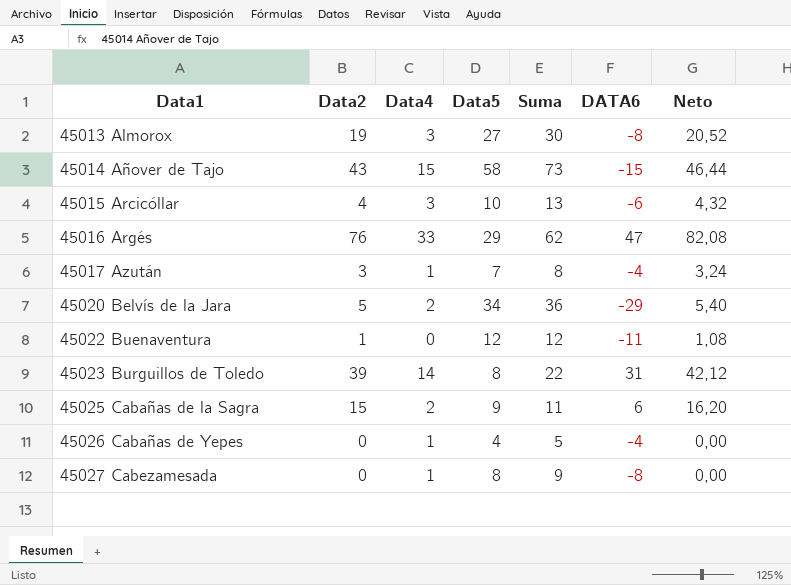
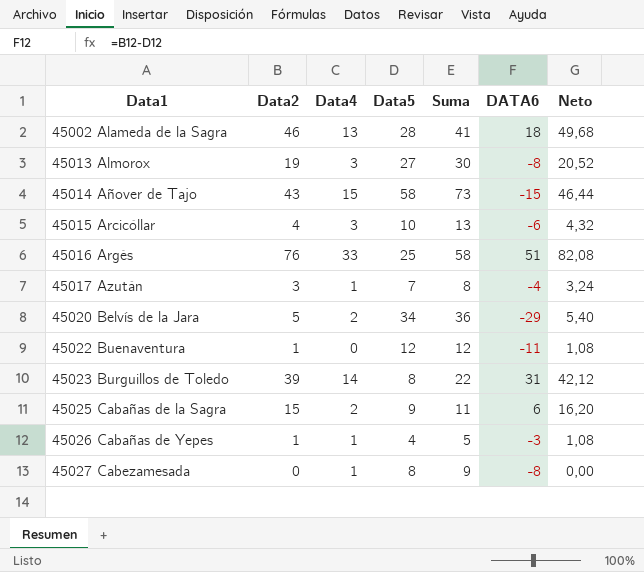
row 45002 Alameda de la Sagra: none -> 46 | 13 | 28 | 41 | 18 | 49,68
45016 Argés | Data5: 29 -> 25
45016 Argés | Suma: 62 -> 58
45016 Argés | DATA6: 47 -> 51
45026 Cabañas de Yepes | Data2: 0 -> 1
45026 Cabañas de Yepes | DATA6: -4 -> -3
45026 Cabañas de Yepes | Neto: 0,00 -> 1,08

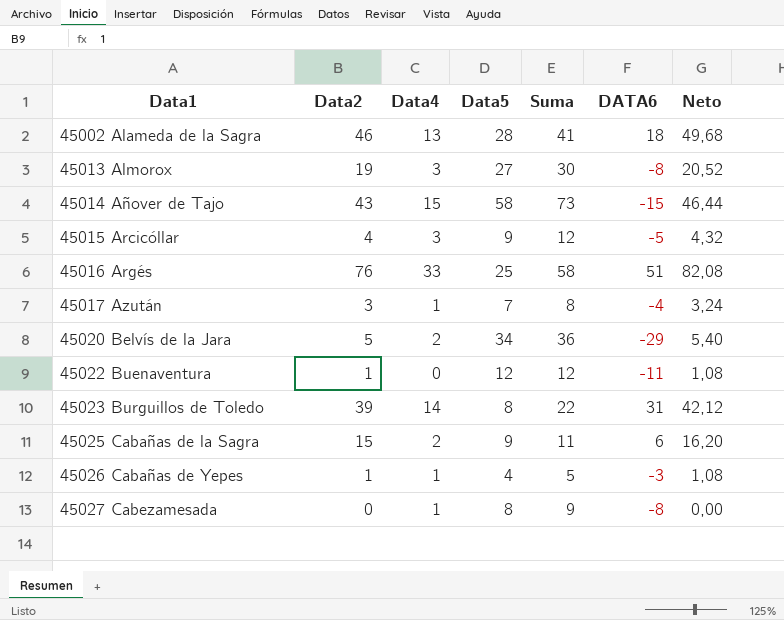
45015 Arcicóllar | Data5: 10 -> 9
45015 Arcicóllar | Suma: 13 -> 12
45015 Arcicóllar | DATA6: -6 -> -5

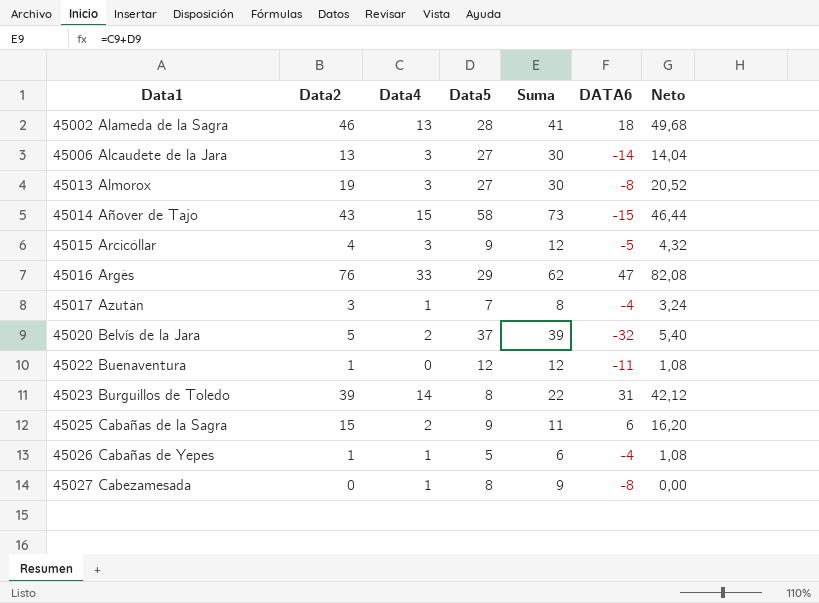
row 45006 Alcaudete de la Jara: none -> 13 | 3 | 27 | 30 | -14 | 14,04
45016 Argés | Data5: 25 -> 29
45016 Argés | Suma: 58 -> 62
45016 Argés | DATA6: 51 -> 47
45020 Belvís de la Jara | Data5: 34 -> 37
45020 Belvís de la Jara | Suma: 36 -> 39
45020 Belvís de la Jara | DATA6: -29 -> -32
45026 Cabañas de Yepes | Data5: 4 -> 5
45026 Cabañas de Yepes | Suma: 5 -> 6
45026 Cabañas de Yepes | DATA6: -3 -> -4

